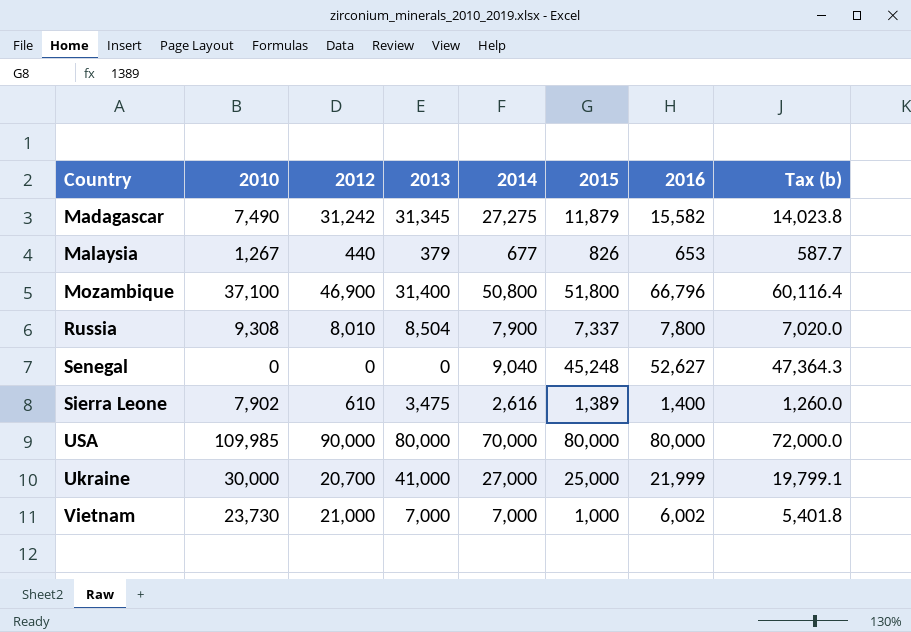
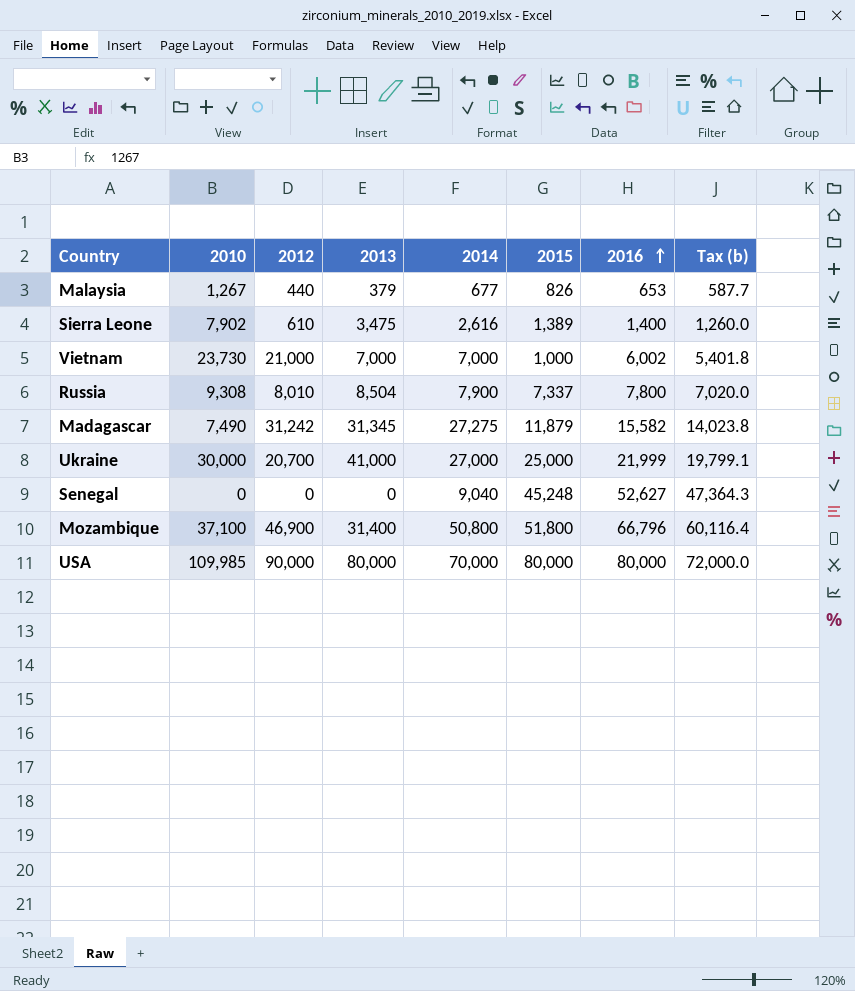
row order: none -> 2016 ascending

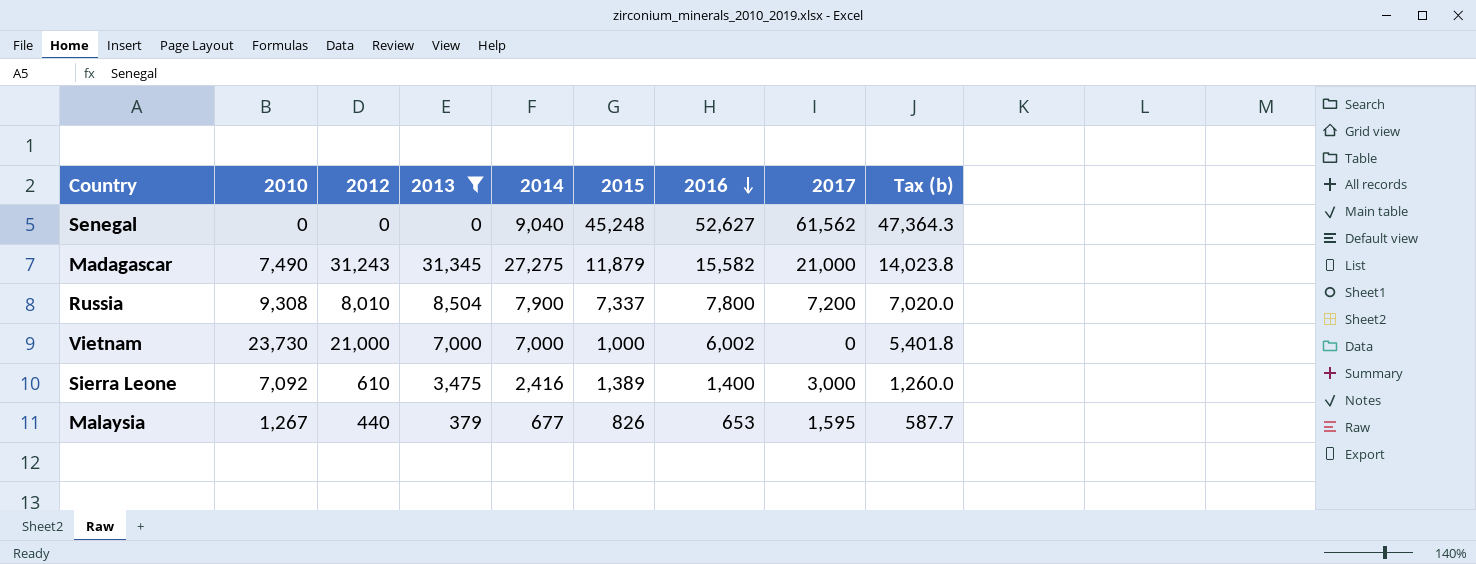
filter: none -> 2013 <= 31,345
row order: 2016 ascending -> 2016 descending
column 2017 | position: none -> 8
Madagascar | 2012: 31,242 -> 31,243
Sierra Leone | 2010: 7,902 -> 7,092
Sierra Leone | 2014: 2,616 -> 2,416

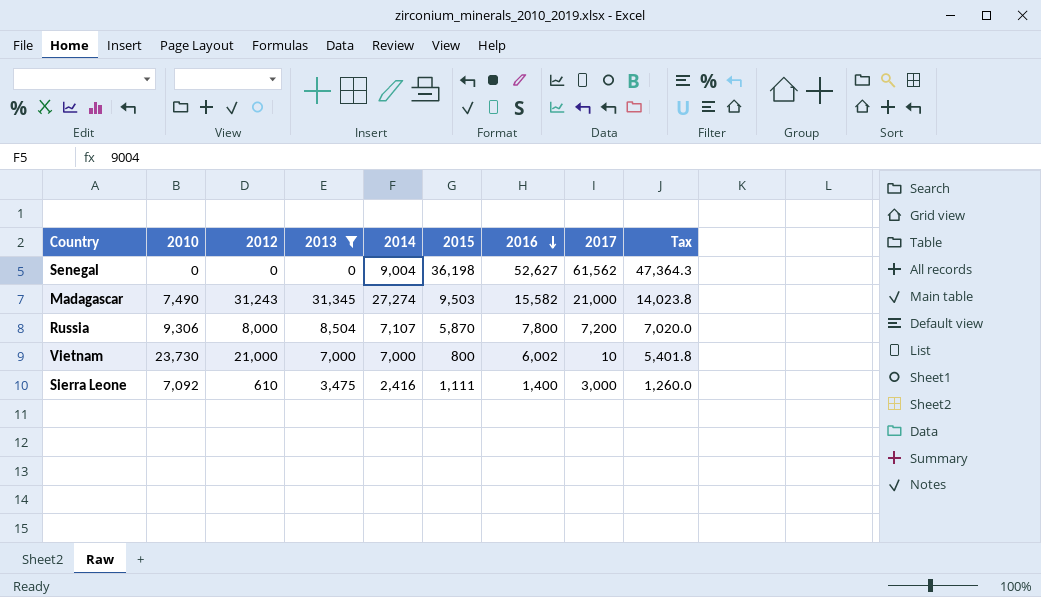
column name: Tax (b) -> Tax
row Malaysia: 1,267 | 440 | 379 | 677 | 826 | 653 | 1,595 | 587.7 -> none
Senegal | 2014: 9,040 -> 9,004
Senegal | 2015: 45,248 -> 36,198
Madagascar | 2014: 27,275 -> 27,274
Madagascar | 2015: 11,879 -> 9,503
Russia | 2010: 9,308 -> 9,306
Russia | 2012: 8,010 -> 8,000
Russia | 2014: 7,900 -> 7,107
Russia | 2015: 7,337 -> 5,870
Vietnam | 2015: 1,000 -> 800
Vietnam | 2017: 0 -> 10
Sierra Leone | 2015: 1,389 -> 1,111

